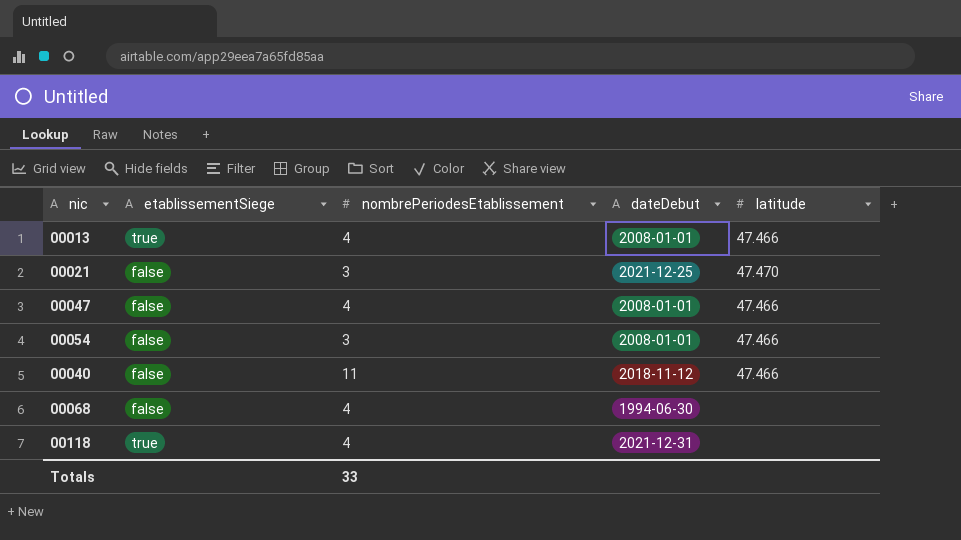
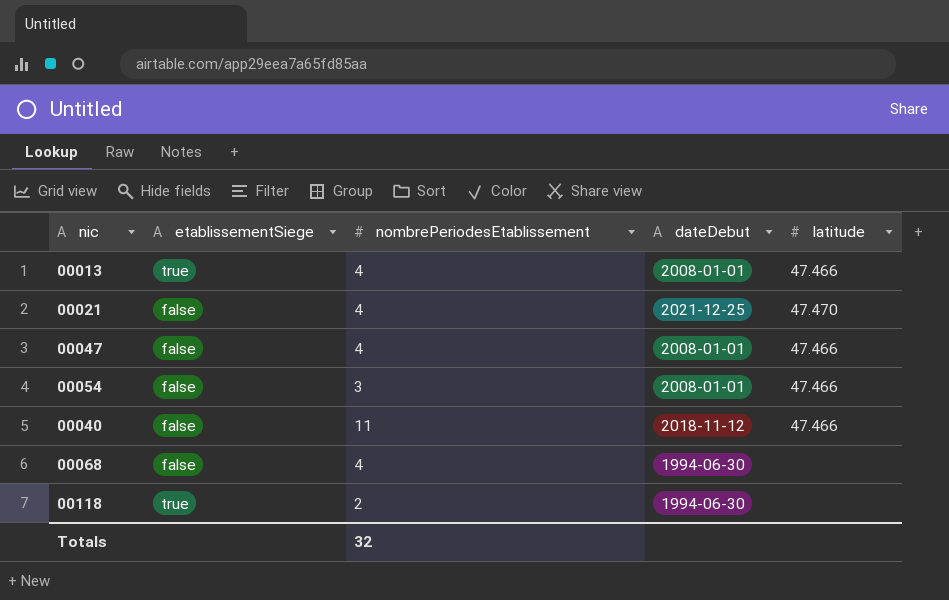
00021 | nombrePeriodesEtablissement: 3 -> 4
00118 | nombrePeriodesEtablissement: 4 -> 2
00118 | dateDebut: 2021-12-31 -> 1994-06-30
Totals | nombrePeriodesEtablissement: 33 -> 32

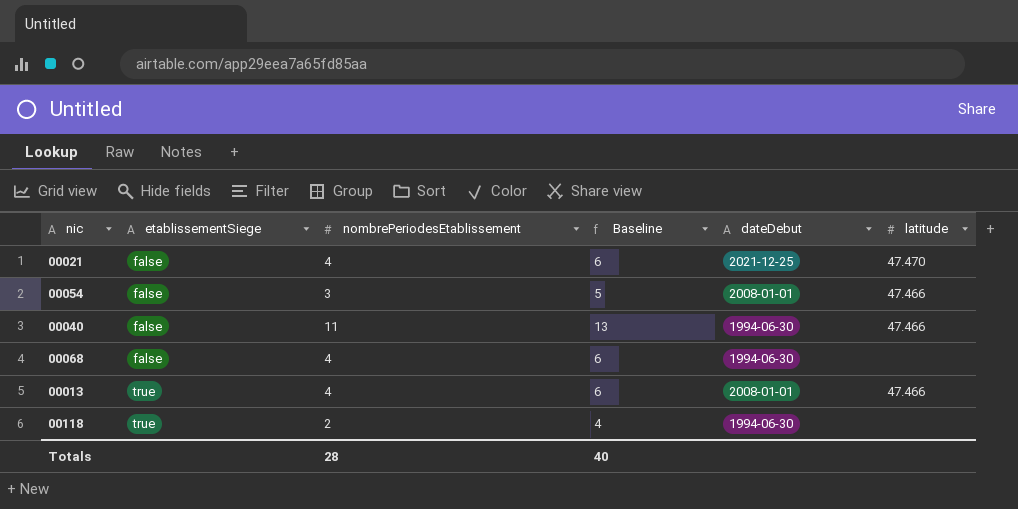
row order: none -> etablissementSiege ascending
column Baseline | formula: none -> [nombrePeriodesEtablissement] + 2
row 00047: false | 4 | 2008-01-01 | 47.466 -> none
00040 | dateDebut: 2018-11-12 -> 1994-06-30
Totals | nombrePeriodesEtablissement: 32 -> 28

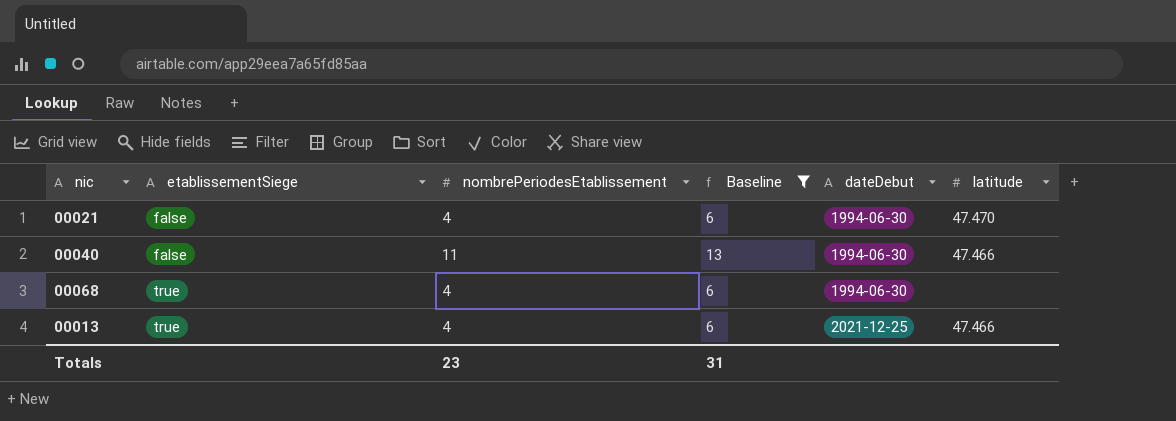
filter: none -> Baseline >= 6
00021 | dateDebut: 2021-12-25 -> 1994-06-30
00068 | etablissementSiege: false -> true
00013 | dateDebut: 2008-01-01 -> 2021-12-25
Totals | nombrePeriodesEtablissement: 28 -> 23
Totals | Baseline: 40 -> 31

